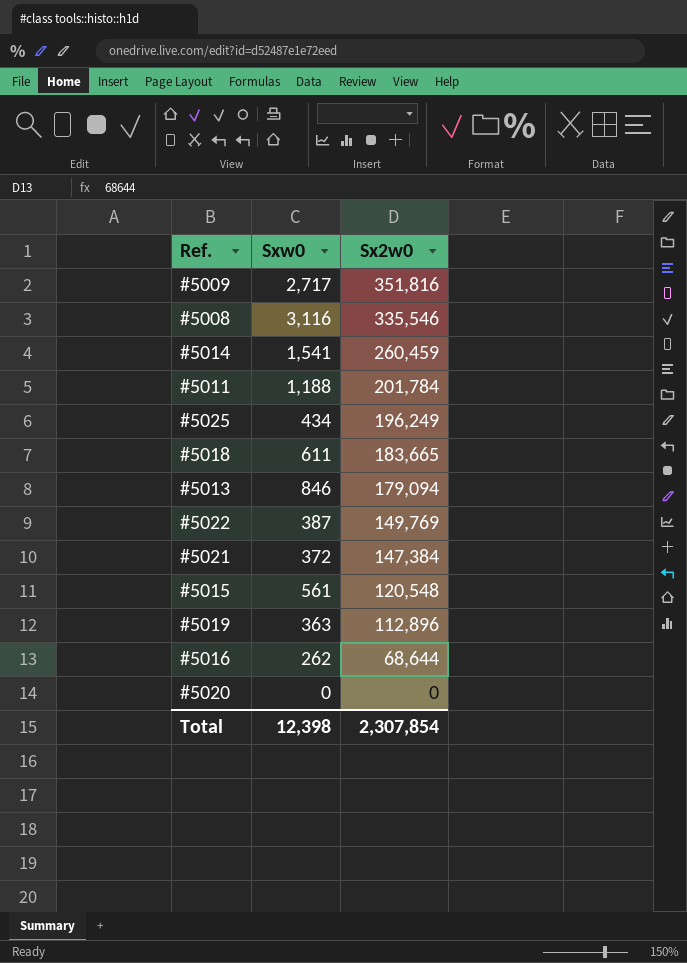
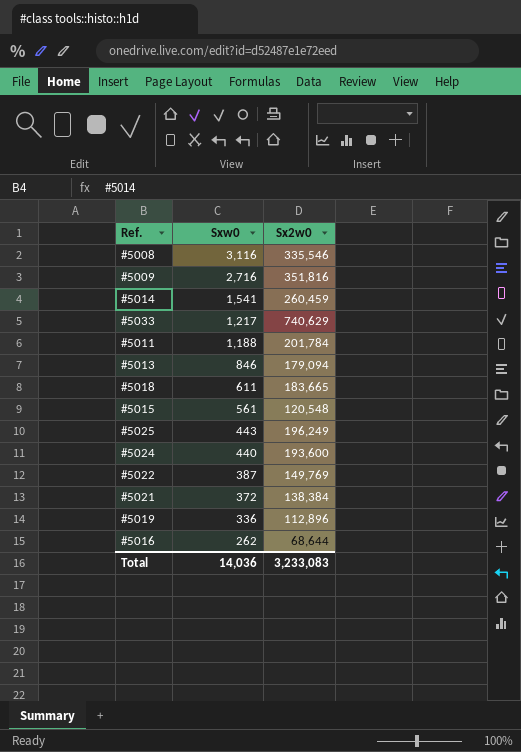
row order: Sx2w0 descending -> Sxw0 descending
row #5020: 0 | 0 -> none
#5009 | Sxw0: 2,717 -> 2,716
row #5033: none -> 1,217 | 740,629
#5025 | Sxw0: 434 -> 443
row #5024: none -> 440 | 193,600
#5021 | Sx2w0: 147,384 -> 138,384
#5019 | Sxw0: 363 -> 336
Total | Sxw0: 12,398 -> 14,036
Total | Sx2w0: 2,307,854 -> 3,233,083

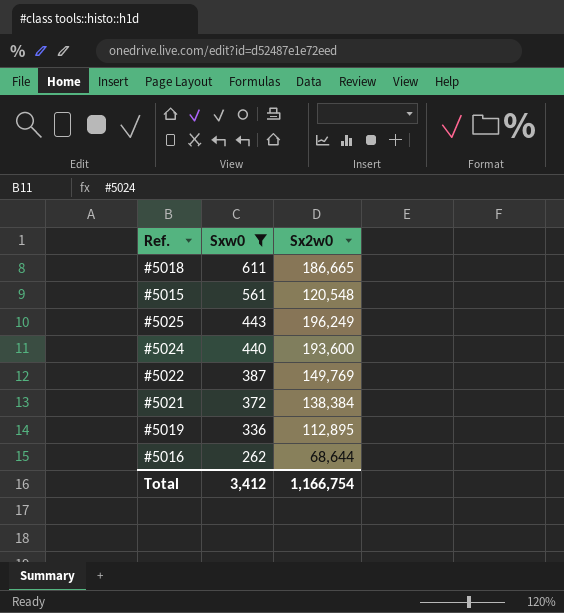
filter: none -> Sxw0 <= 611
#5018 | Sx2w0: 183,665 -> 186,665
#5019 | Sx2w0: 112,896 -> 112,895
Total | Sxw0: 14,036 -> 3,412
Total | Sx2w0: 3,233,083 -> 1,166,754

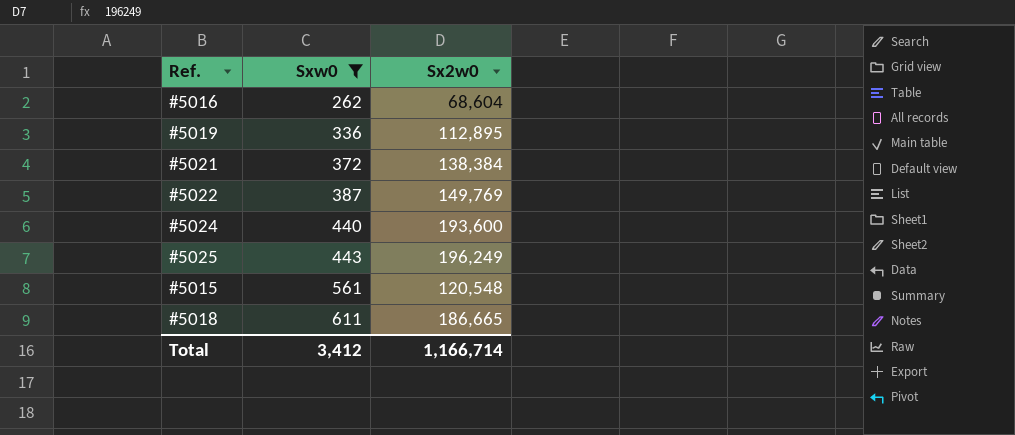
row order: Sxw0 descending -> Sxw0 ascending
#5016 | Sx2w0: 68,644 -> 68,604
Total | Sx2w0: 1,166,754 -> 1,166,714

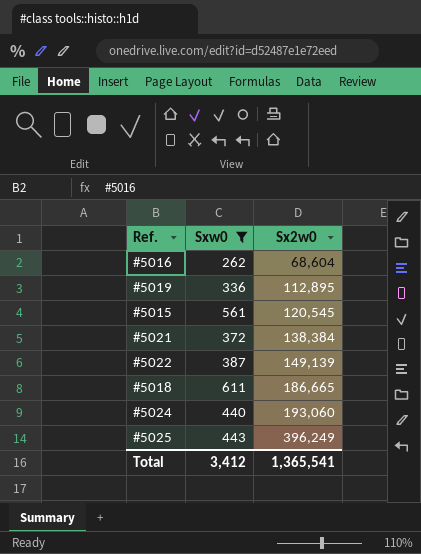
row order: Sxw0 ascending -> Sx2w0 ascending
#5015 | Sx2w0: 120,548 -> 120,545
#5022 | Sx2w0: 149,769 -> 149,139
#5024 | Sx2w0: 193,600 -> 193,060
#5025 | Sx2w0: 196,249 -> 396,249
Total | Sx2w0: 1,166,714 -> 1,365,541

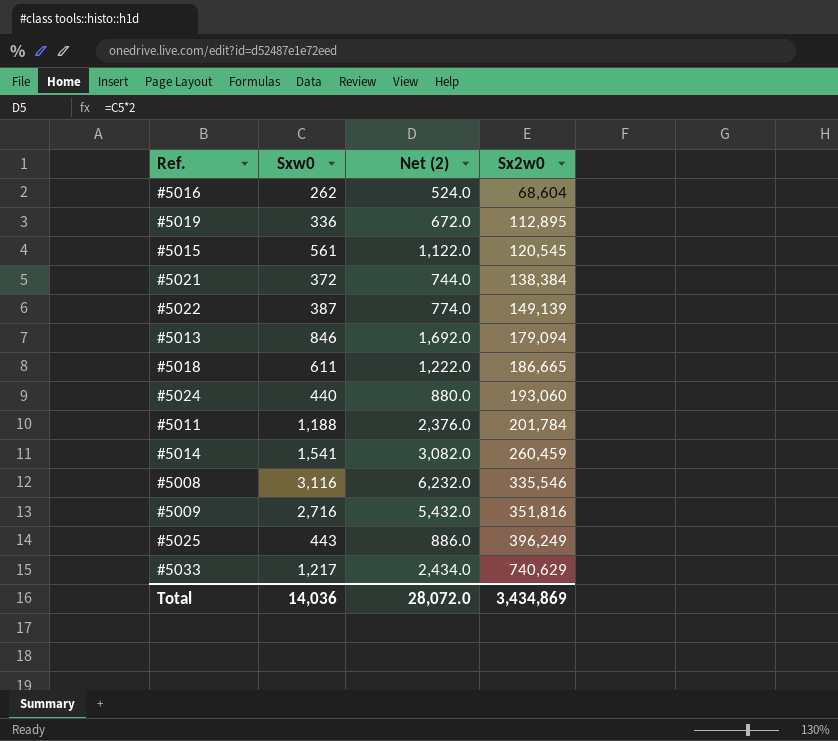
filter: Sxw0 <= 611 -> none
column Net (2) | formula: none -> [Sxw0] * 2
Total | Sxw0: 3,412 -> 14,036
Total | Sx2w0: 1,365,541 -> 3,434,869

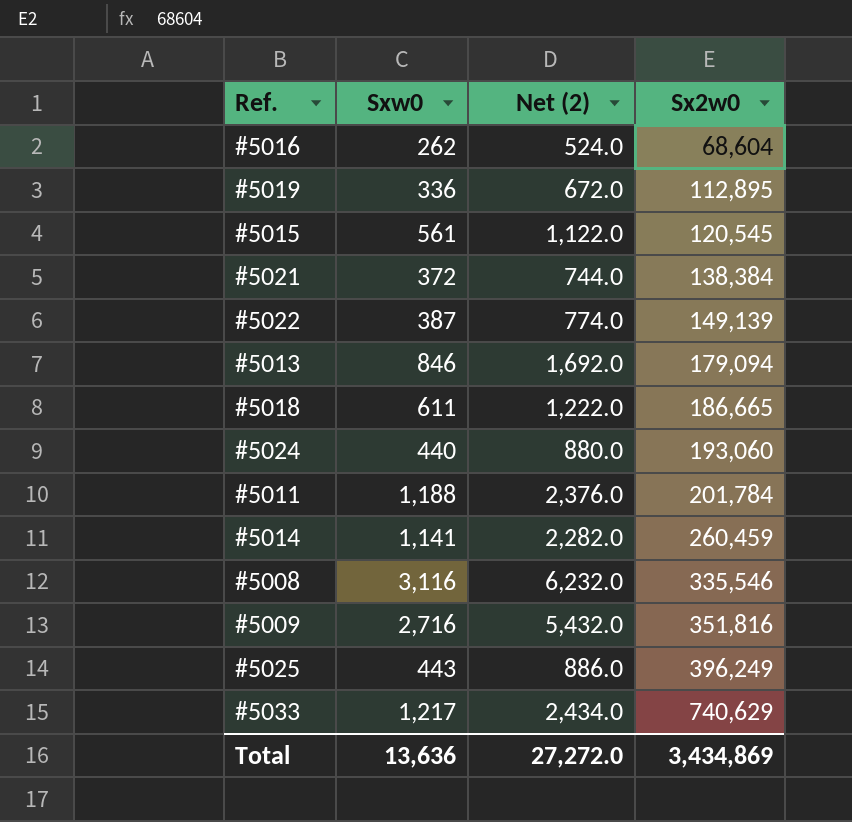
#5014 | Sxw0: 1,541 -> 1,141
#5014 | Net (2): 3,082.0 -> 2,282.0
Total | Sxw0: 14,036 -> 13,636
Total | Net (2): 28,072.0 -> 27,272.0

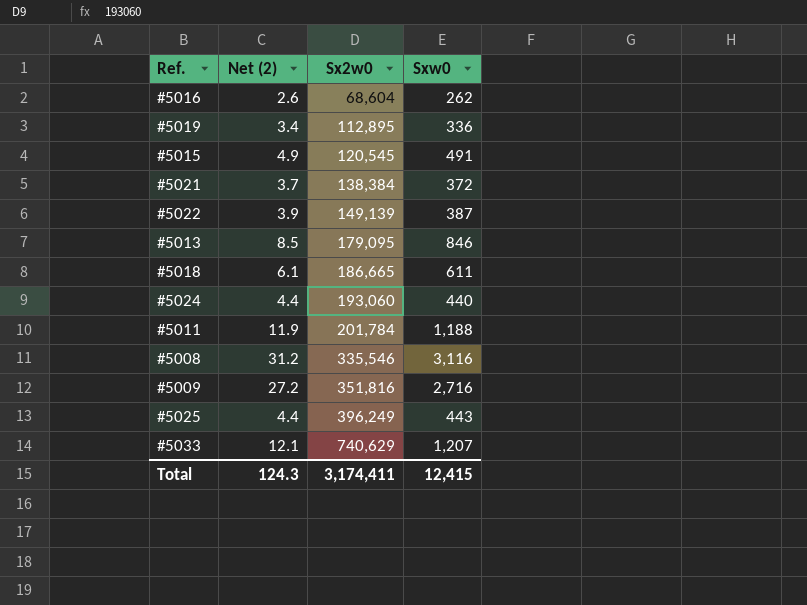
column Net (2) | formula: [Sxw0] * 2 -> [Sxw0] * 0.01
column Sxw0 | position: 2 -> 4
row #5014: 1,141 | 2,282.0 | 260,459 -> none
#5015 | Sxw0: 561 -> 491
#5013 | Sx2w0: 179,094 -> 179,095
#5033 | Sxw0: 1,217 -> 1,207
Total | Net (2): 27,272.0 -> 124.3
Total | Sx2w0: 3,434,869 -> 3,174,411
Total | Sxw0: 13,636 -> 12,415

